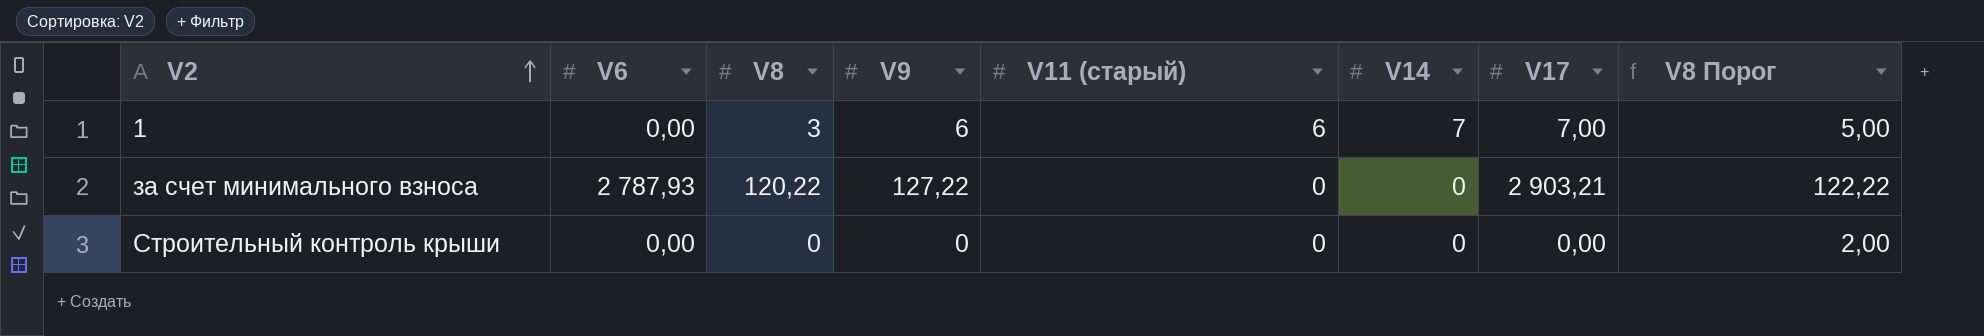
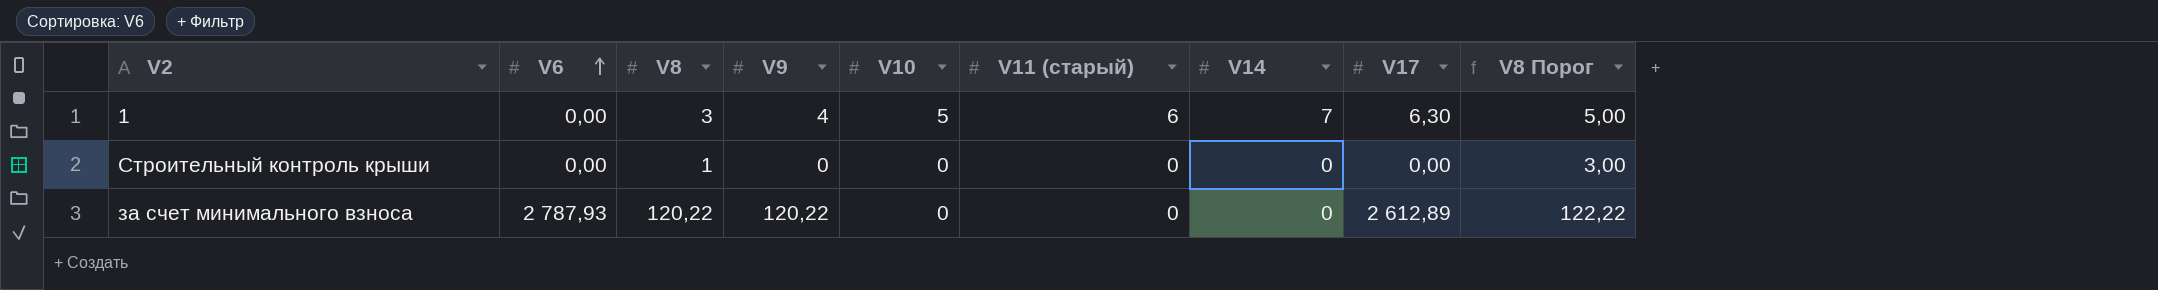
row order: V2 ascending -> V6 ascending
column V10 | position: none -> 5
1 | V9: 6 -> 4
1 | V17: 7,00 -> 6,30
Строительный контроль крыши | V8: 0 -> 1
Строительный контроль крыши | V8 Порог: 2,00 -> 3,00
за счет минимального взноса | V9: 127,22 -> 120,22
за счет минимального взноса | V17: 2 903,21 -> 2 612,89

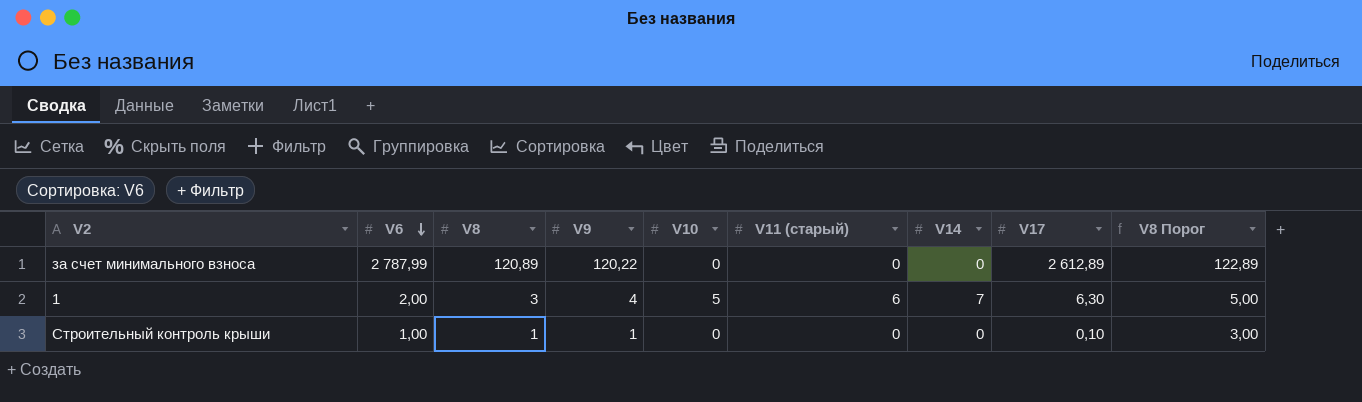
row order: V6 ascending -> V6 descending
за счет минимального взноса | V6: 2 787,93 -> 2 787,99
за счет минимального взноса | V8: 120,22 -> 120,89
за счет минимального взноса | V8 Порог: 122,22 -> 122,89
1 | V6: 0,00 -> 2,00
Строительный контроль крыши | V6: 0,00 -> 1,00
Строительный контроль крыши | V9: 0 -> 1
Строительный контроль крыши | V17: 0,00 -> 0,10

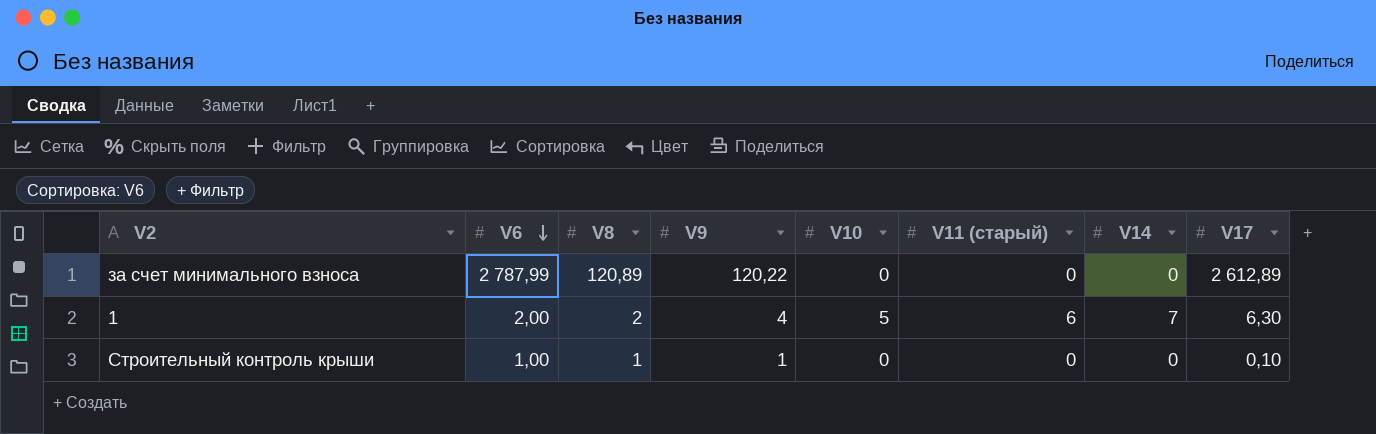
column V8 Порог | formula: [V8] + 2 -> none
1 | V8: 3 -> 2

